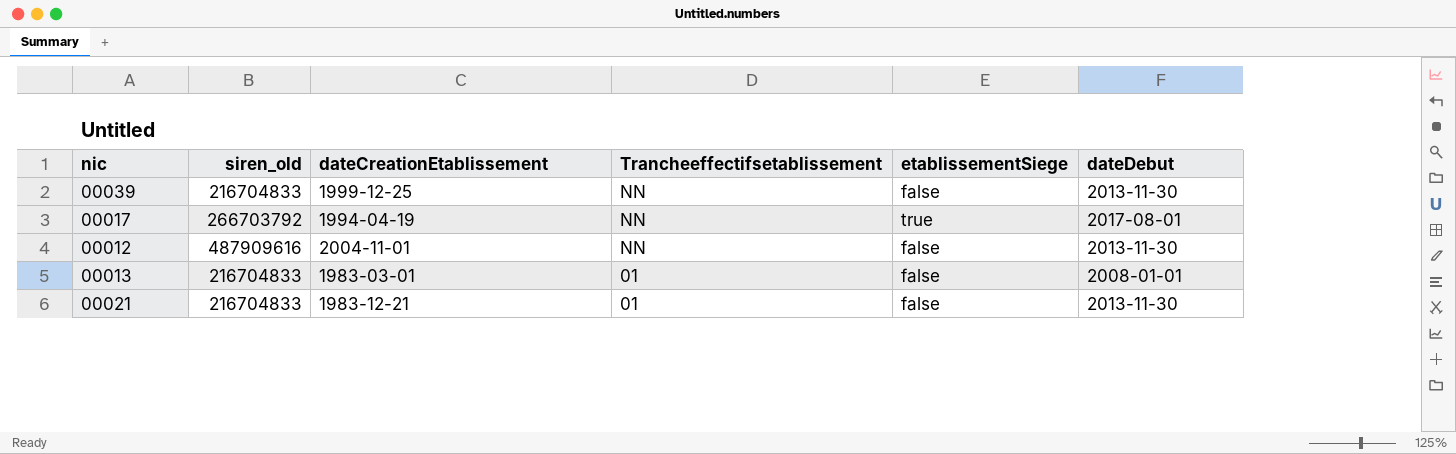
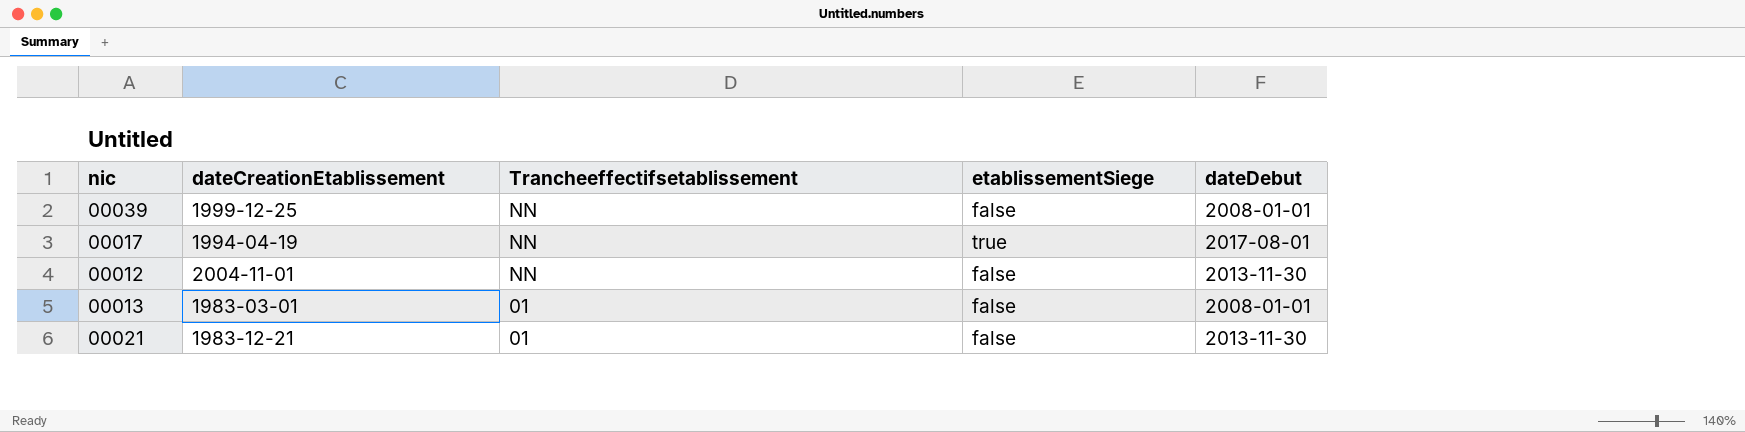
column siren_old | position: 2 -> none
00039 | dateDebut: 2013-11-30 -> 2008-01-01

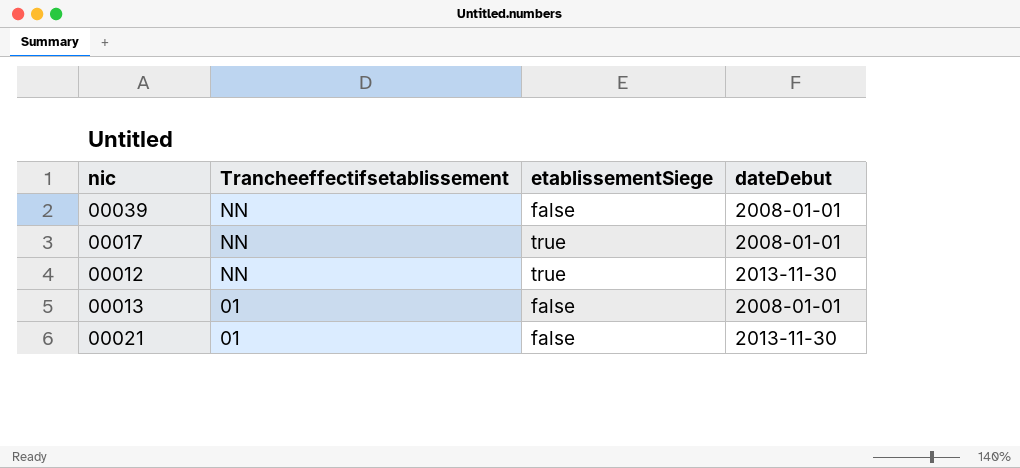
column dateCreationEtablissement | position: 2 -> none
00017 | dateDebut: 2017-08-01 -> 2008-01-01
00012 | etablissementSiege: false -> true

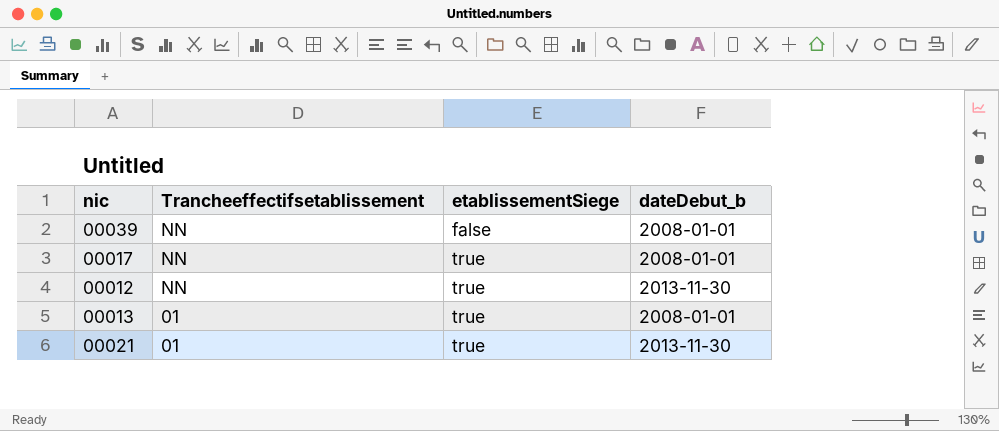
column name: dateDebut -> dateDebut_b
00013 | etablissementSiege: false -> true
00021 | etablissementSiege: false -> true

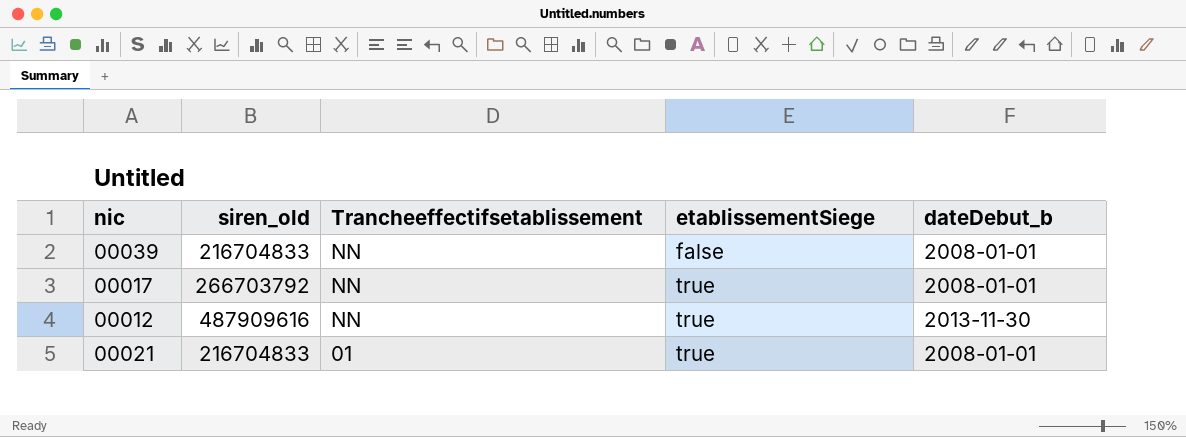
column siren_old | position: none -> 2
row 00013: 01 | true | 2008-01-01 -> none
00021 | dateDebut_b: 2013-11-30 -> 2008-01-01

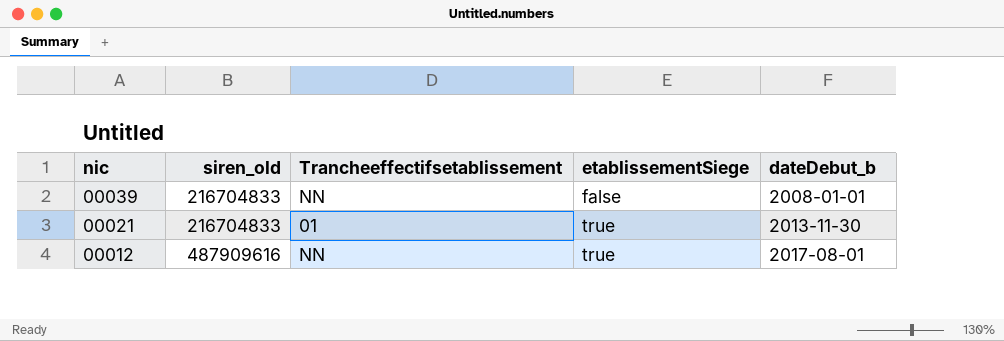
row order: Trancheeffectifsetablissement descending -> nic descending
row 00017: 266703792 | NN | true | 2008-01-01 -> none
00021 | dateDebut_b: 2008-01-01 -> 2013-11-30
00012 | dateDebut_b: 2013-11-30 -> 2017-08-01

